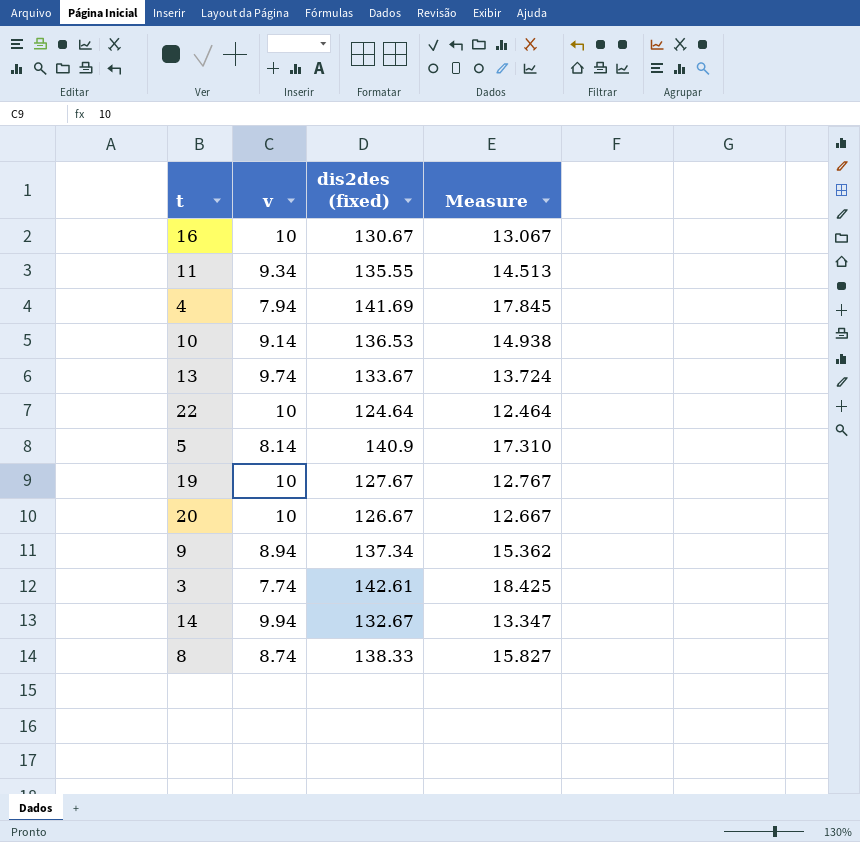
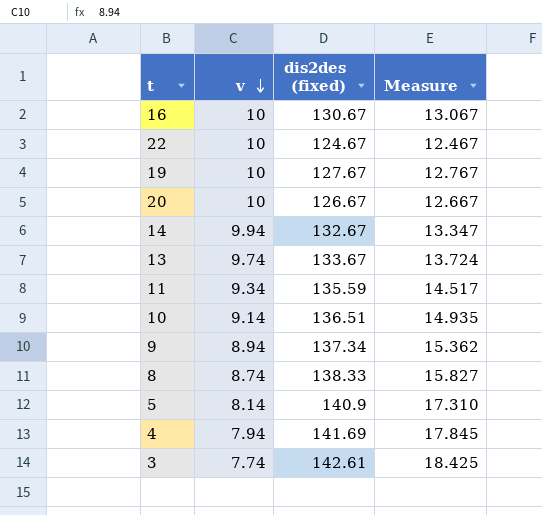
row order: none -> v descending
22 | dis2des (fixed): 124.64 -> 124.67
22 | Measure: 12.464 -> 12.467
11 | dis2des (fixed): 135.55 -> 135.59
11 | Measure: 14.513 -> 14.517
10 | dis2des (fixed): 136.53 -> 136.51
10 | Measure: 14.938 -> 14.935

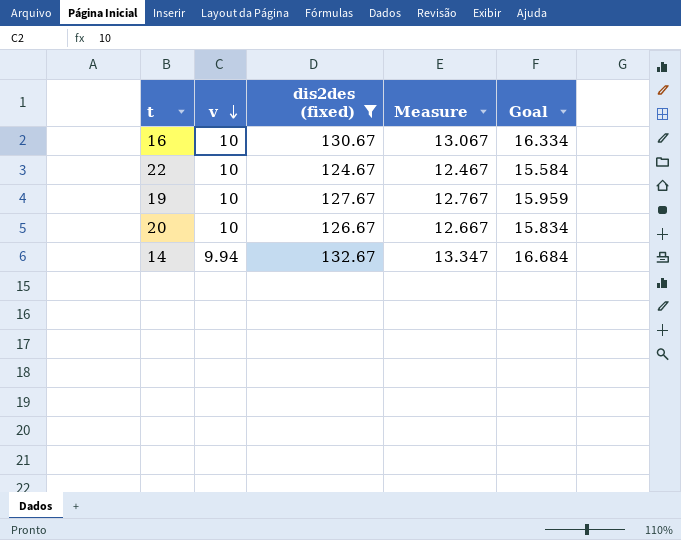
filter: none -> dis2des (fixed) <= 132.67
column Goal | formula: none -> [Measure] * 1.25

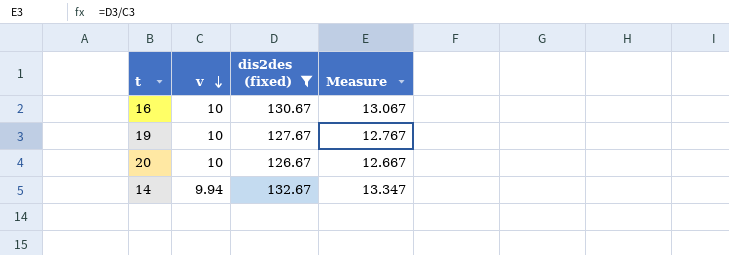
column Goal | formula: [Measure] * 1.25 -> none
row 22: 10 | 124.67 | 12.467 | 15.584 -> none

